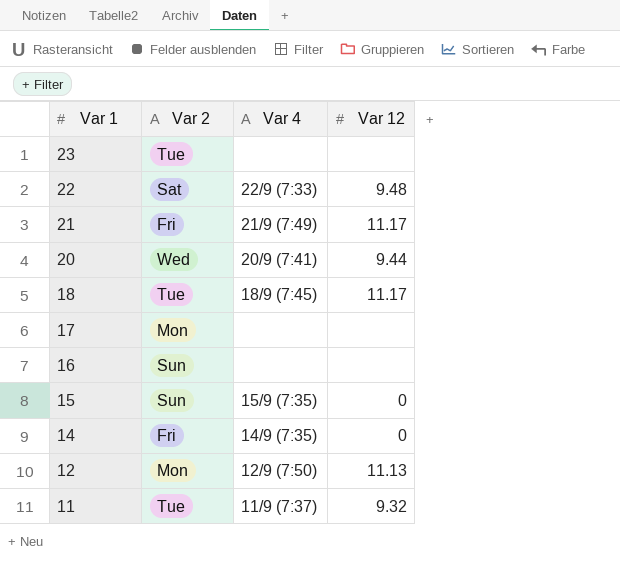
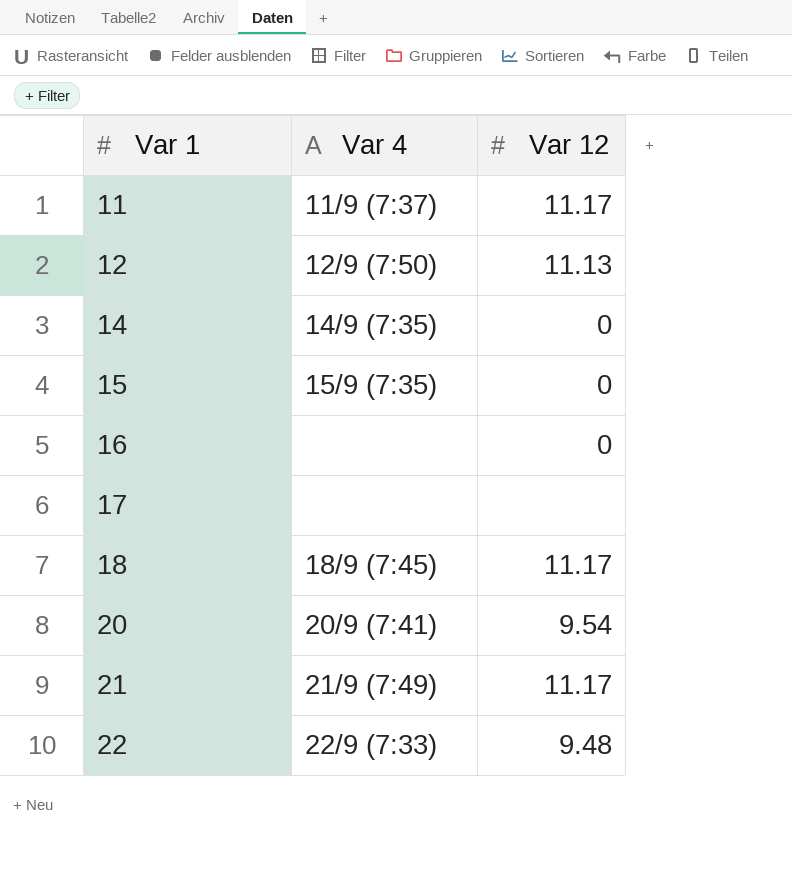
row order: Var 1 descending -> Var 1 ascending
column Var 2 | position: 2 -> none
row 23: Tue | none | none -> none
11 | Var 12: 9.32 -> 11.17
16 | Var 12: none -> 0
20 | Var 12: 9.44 -> 9.54

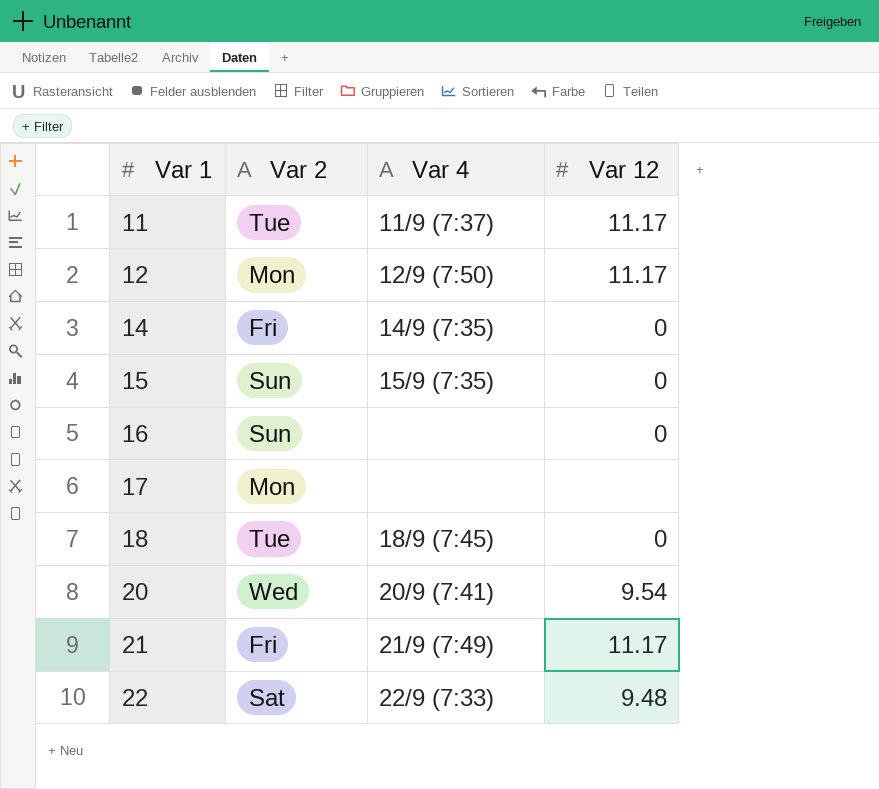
column Var 2 | position: none -> 2
12 | Var 12: 11.13 -> 11.17
18 | Var 12: 11.17 -> 0

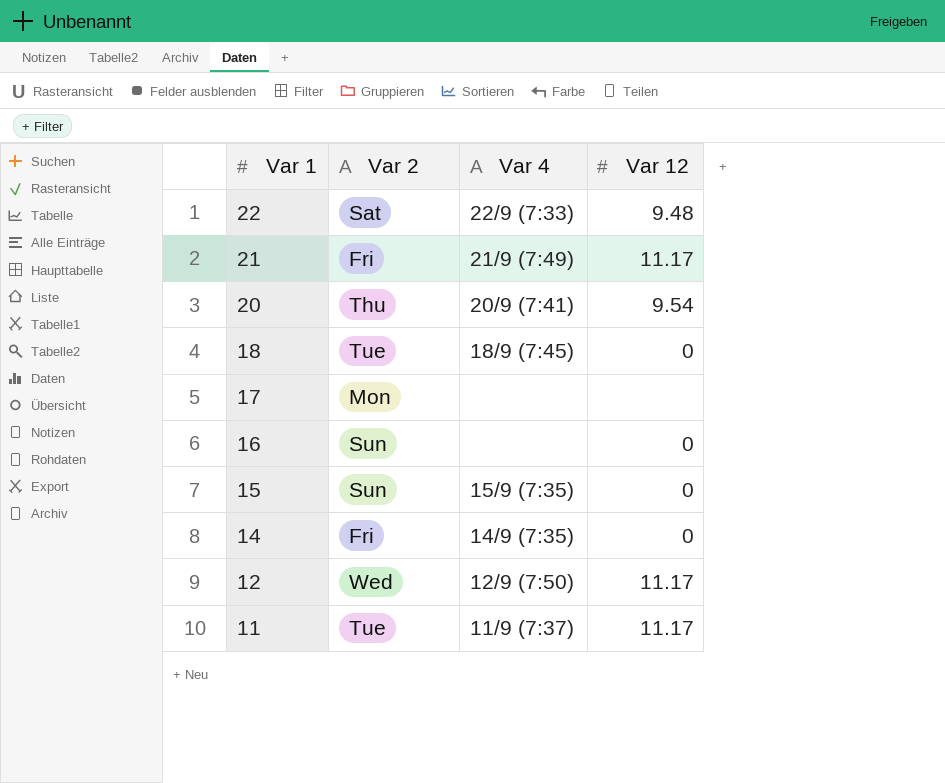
row order: Var 1 ascending -> Var 1 descending
20 | Var 2: Wed -> Thu
12 | Var 2: Mon -> Wed

